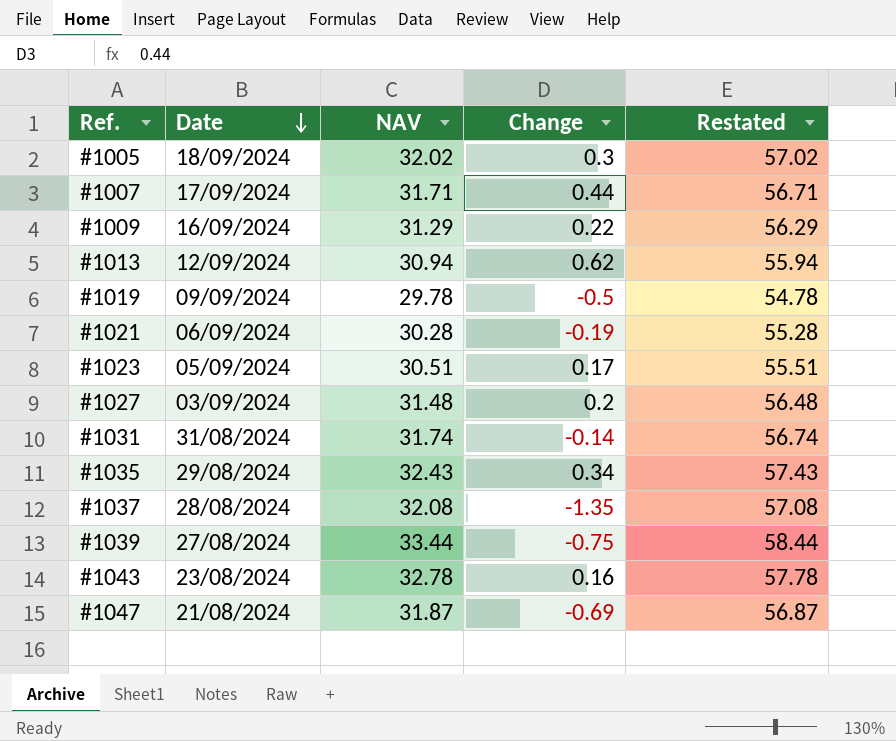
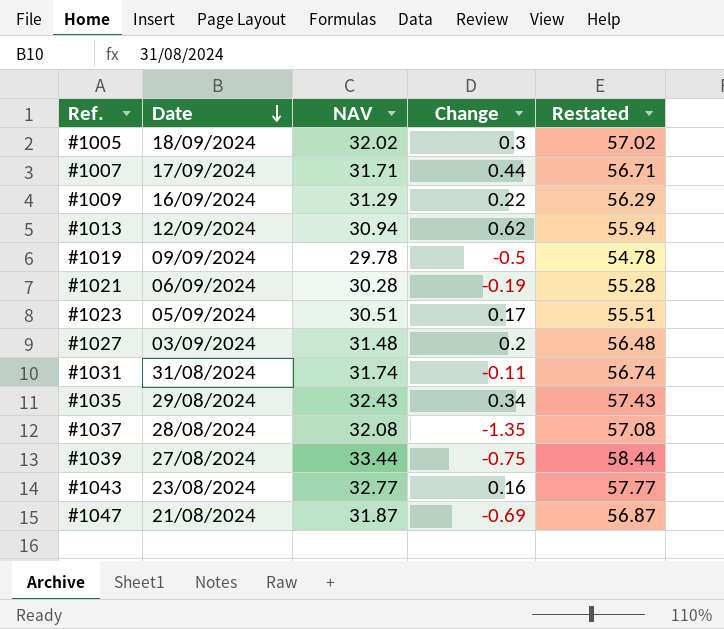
#1031 | Change: -0.14 -> -0.11
#1043 | NAV: 32.78 -> 32.77
#1043 | Restated: 57.78 -> 57.77

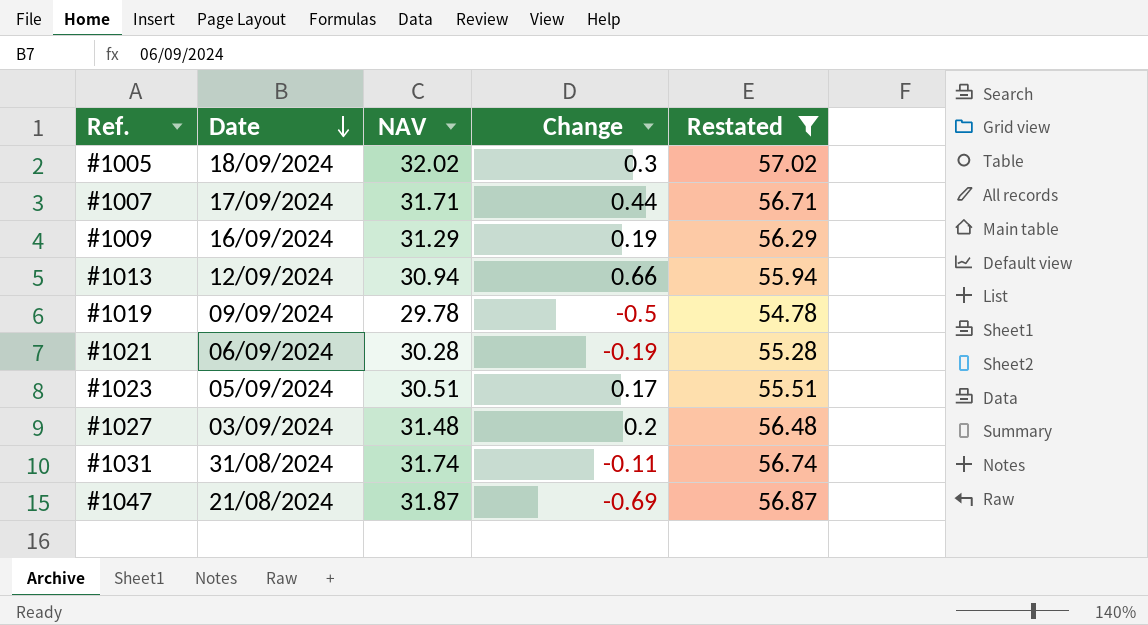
filter: none -> Restated <= 57.02
#1009 | Change: 0.22 -> 0.19
#1013 | Change: 0.62 -> 0.66

